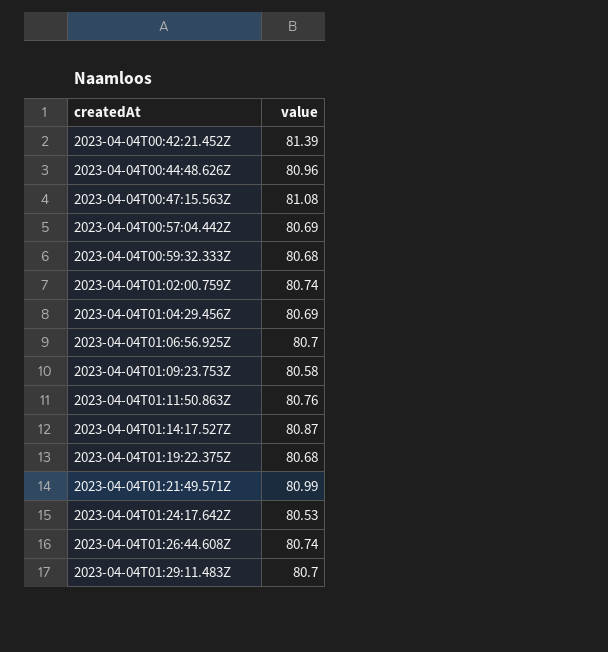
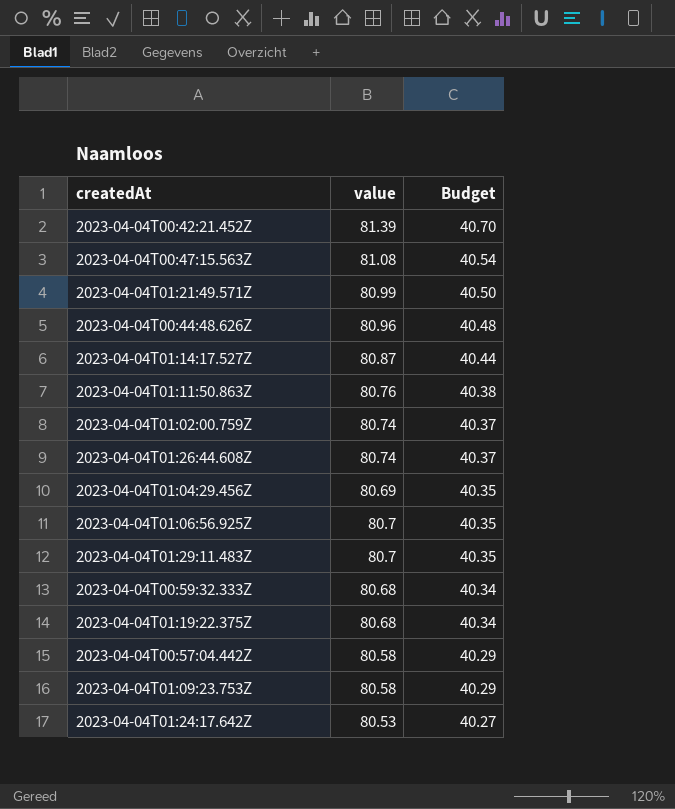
row order: createdAt ascending -> Budget descending
column Budget | formula: none -> [value] * 0.5
2023-04-04T00:57:04.442Z | value: 80.69 -> 80.58

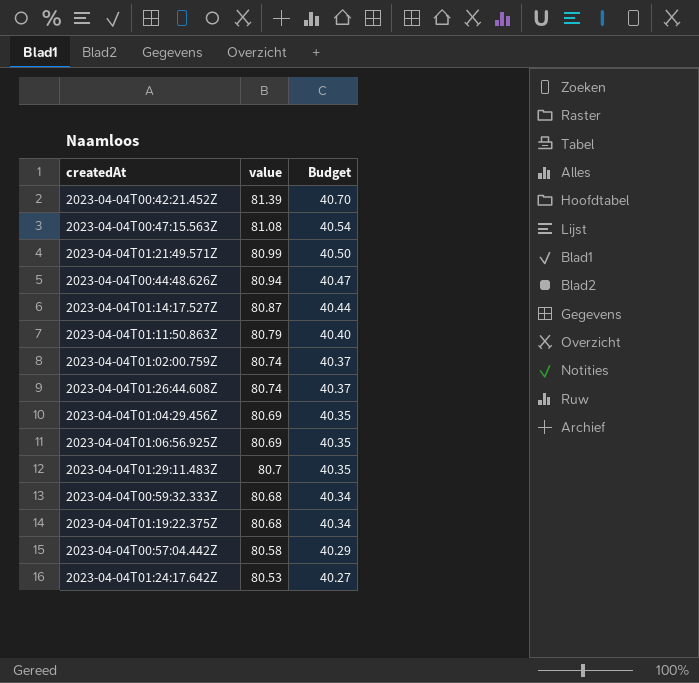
row 2023-04-04T01:09:23.753Z: 80.58 | 40.29 -> none
2023-04-04T00:44:48.626Z | value: 80.96 -> 80.94
2023-04-04T00:44:48.626Z | Budget: 40.48 -> 40.47
2023-04-04T01:11:50.863Z | value: 80.76 -> 80.79
2023-04-04T01:11:50.863Z | Budget: 40.38 -> 40.40
2023-04-04T01:06:56.925Z | value: 80.7 -> 80.69

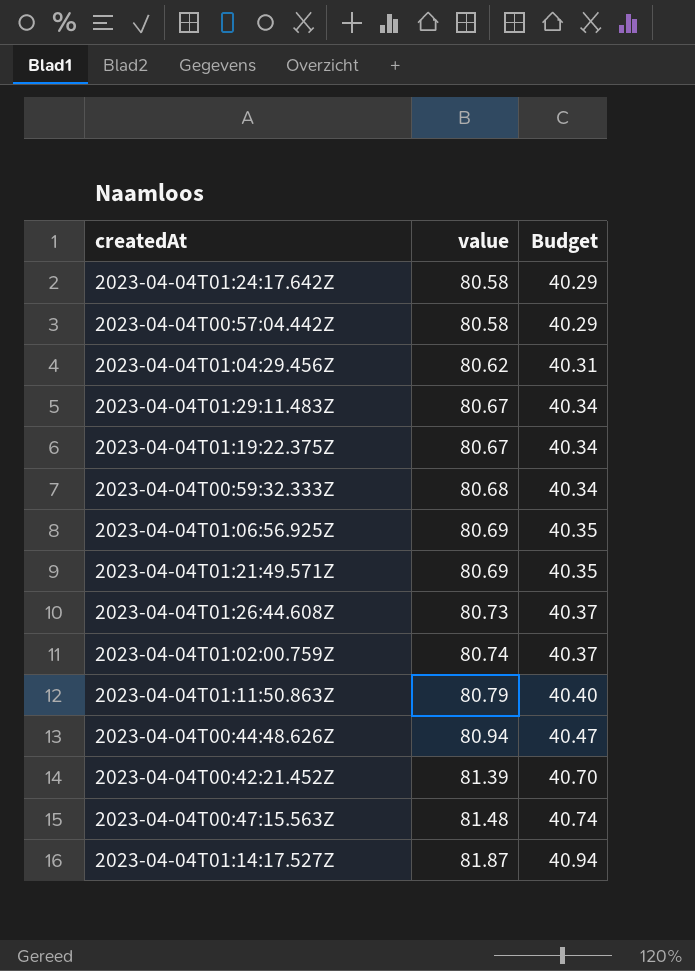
row order: Budget descending -> value ascending
2023-04-04T01:24:17.642Z | value: 80.53 -> 80.58
2023-04-04T01:24:17.642Z | Budget: 40.27 -> 40.29
2023-04-04T01:04:29.456Z | value: 80.69 -> 80.62
2023-04-04T01:04:29.456Z | Budget: 40.35 -> 40.31
2023-04-04T01:29:11.483Z | value: 80.7 -> 80.67
2023-04-04T01:29:11.483Z | Budget: 40.35 -> 40.34
2023-04-04T01:19:22.375Z | value: 80.68 -> 80.67
2023-04-04T01:21:49.571Z | value: 80.99 -> 80.69
2023-04-04T01:21:49.571Z | Budget: 40.50 -> 40.35
2023-04-04T01:26:44.608Z | value: 80.74 -> 80.73
2023-04-04T00:47:15.563Z | value: 81.08 -> 81.48
2023-04-04T00:47:15.563Z | Budget: 40.54 -> 40.74
2023-04-04T01:14:17.527Z | value: 80.87 -> 81.87
2023-04-04T01:14:17.527Z | Budget: 40.44 -> 40.94

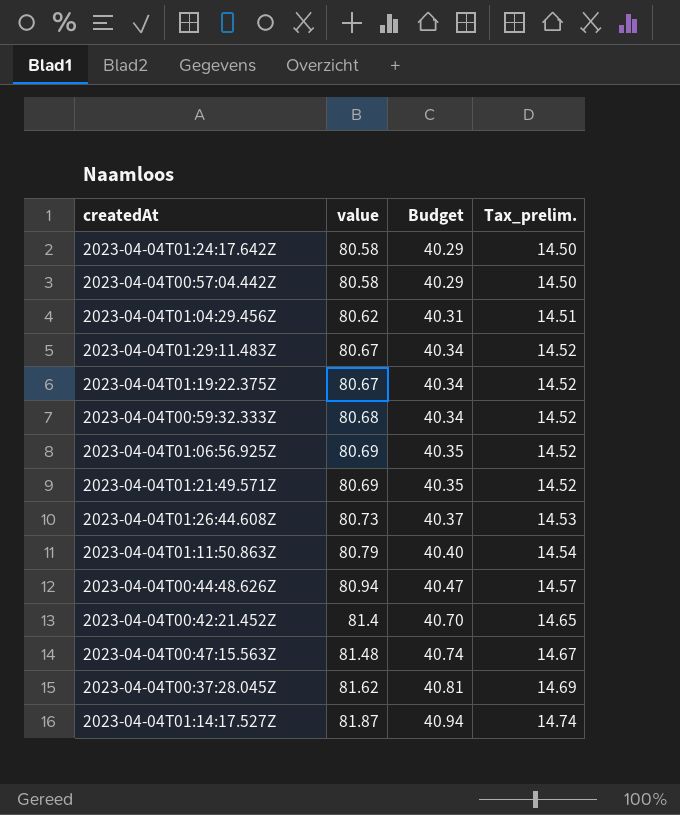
column Tax_prelim. | formula: none -> [value] * 0.18
row 2023-04-04T01:02:00.759Z: 80.74 | 40.37 -> none
2023-04-04T00:42:21.452Z | value: 81.39 -> 81.4
row 2023-04-04T00:37:28.045Z: none -> 81.62 | 40.81 | 14.69

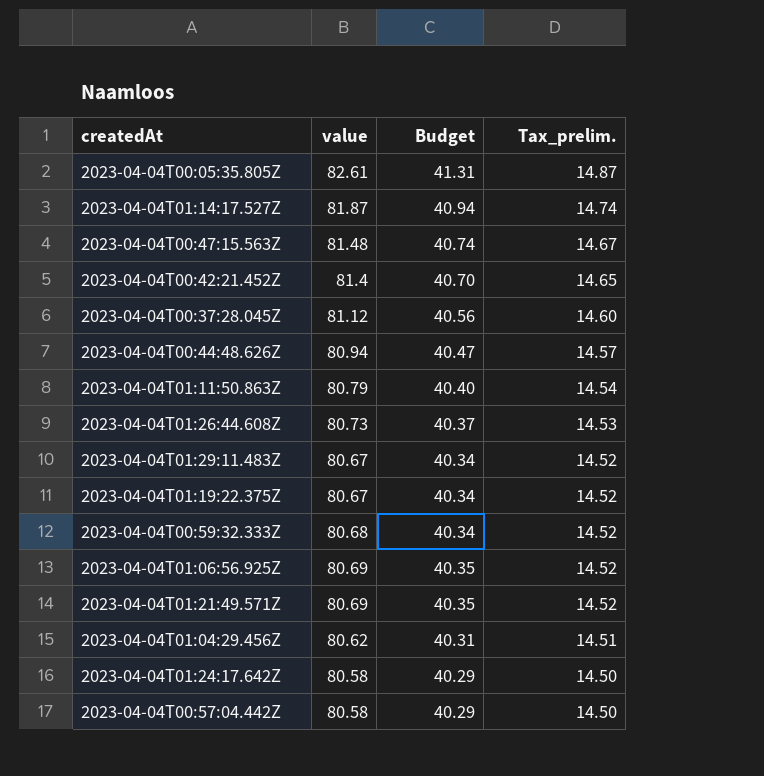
row order: value ascending -> Tax_prelim. descending
row 2023-04-04T00:05:35.805Z: none -> 82.61 | 41.31 | 14.87
2023-04-04T00:37:28.045Z | value: 81.62 -> 81.12
2023-04-04T00:37:28.045Z | Budget: 40.81 -> 40.56
2023-04-04T00:37:28.045Z | Tax_prelim.: 14.69 -> 14.60

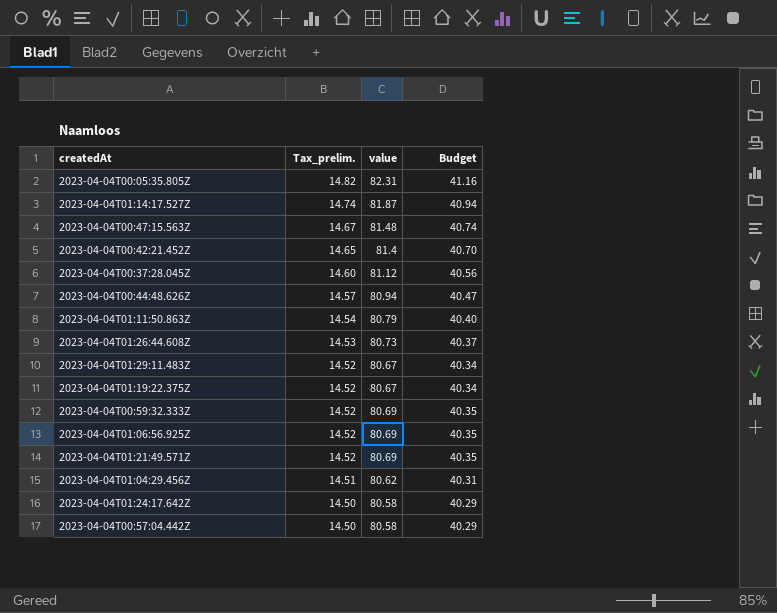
column Tax_prelim. | position: 4 -> 2
2023-04-04T00:05:35.805Z | Tax_prelim.: 14.87 -> 14.82
2023-04-04T00:05:35.805Z | value: 82.61 -> 82.31
2023-04-04T00:05:35.805Z | Budget: 41.31 -> 41.16
2023-04-04T00:59:32.333Z | value: 80.68 -> 80.69
2023-04-04T00:59:32.333Z | Budget: 40.34 -> 40.35

